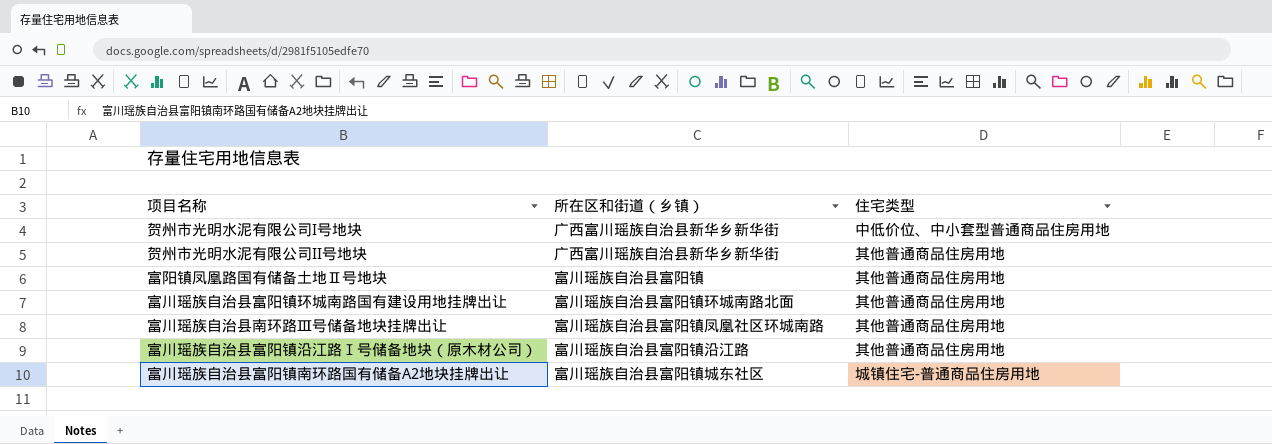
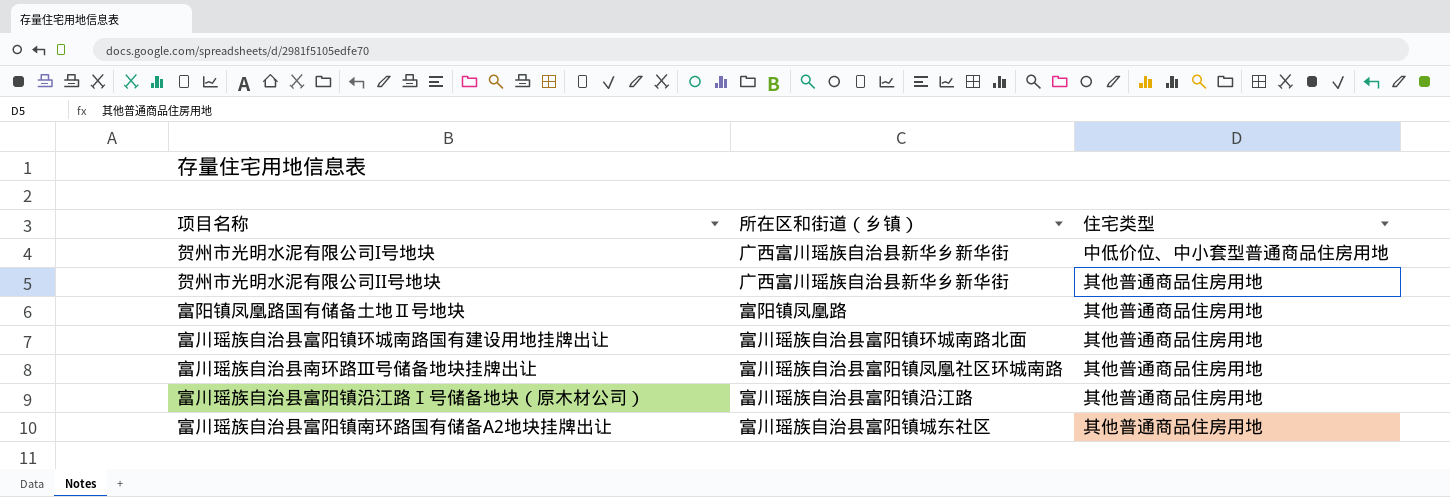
富阳镇凤凰路国有储备土地Ⅱ号地块 | 所在区和街道（乡镇）: 富川瑶族自治县富阳镇 -> 富阳镇凤凰路
富川瑶族自治县富阳镇南环路国有储备A2地块挂牌出让 | 住宅类型: 城镇住宅-普通商品住房用地 -> 其他普通商品住房用地

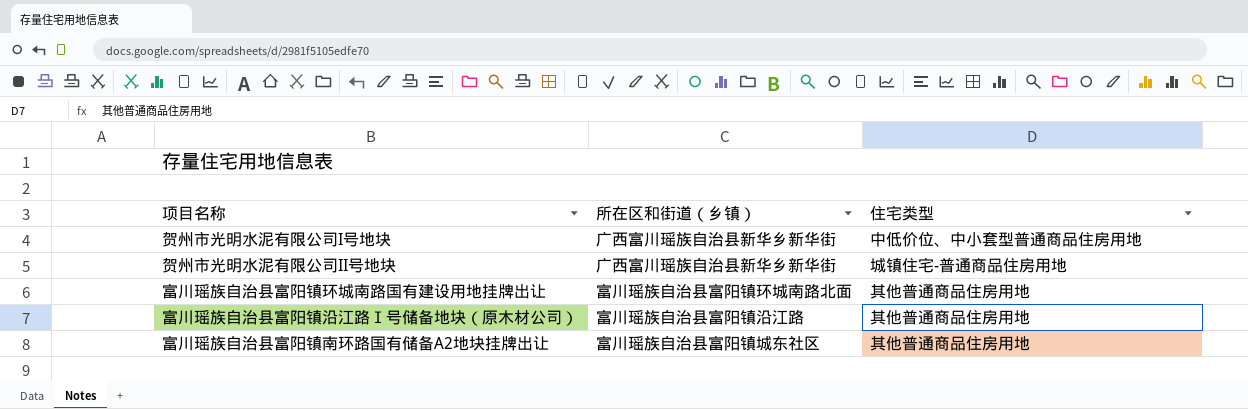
row 富阳镇凤凰路国有储备土地Ⅱ号地块: 富阳镇凤凰路 | 其他普通商品住房用地 -> none
row 富川瑶族自治县南环路Ⅲ号储备地块挂牌出让: 富川瑶族自治县富阳镇凤凰社区环城南路 | 其他普通商品住房用地 -> none
贺州市光明水泥有限公司II号地块 | 住宅类型: 其他普通商品住房用地 -> 城镇住宅-普通商品住房用地

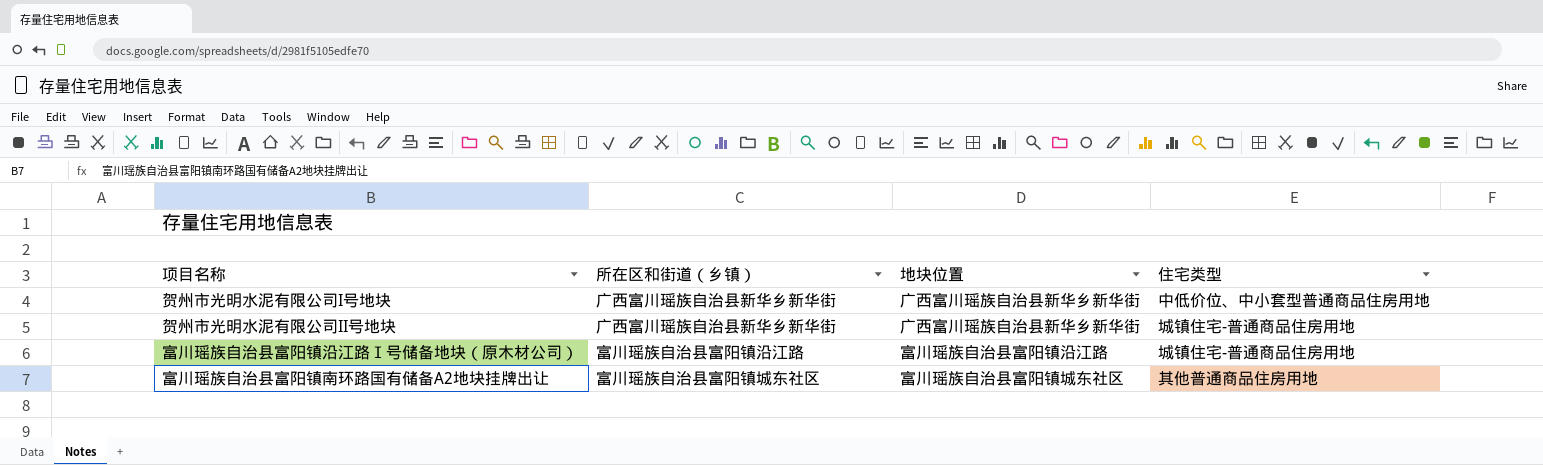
column 地块位置 | position: none -> 3
row 富川瑶族自治县富阳镇环城南路国有建设用地挂牌出让: 富川瑶族自治县富阳镇环城南路北面 | 其他普通商品住房用地 -> none
富川瑶族自治县富阳镇沿江路Ⅰ号储备地块（原木材公司） | 住宅类型: 其他普通商品住房用地 -> 城镇住宅-普通商品住房用地

